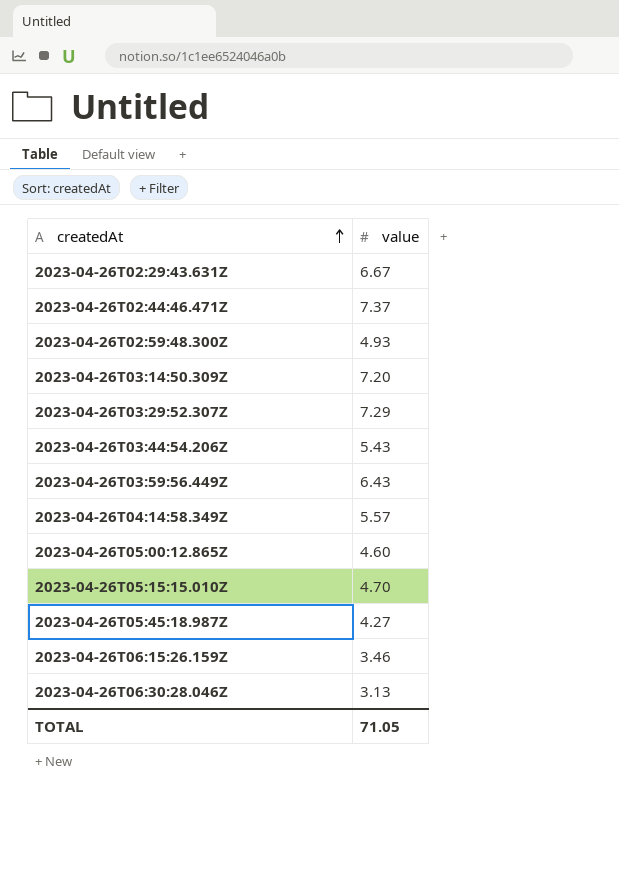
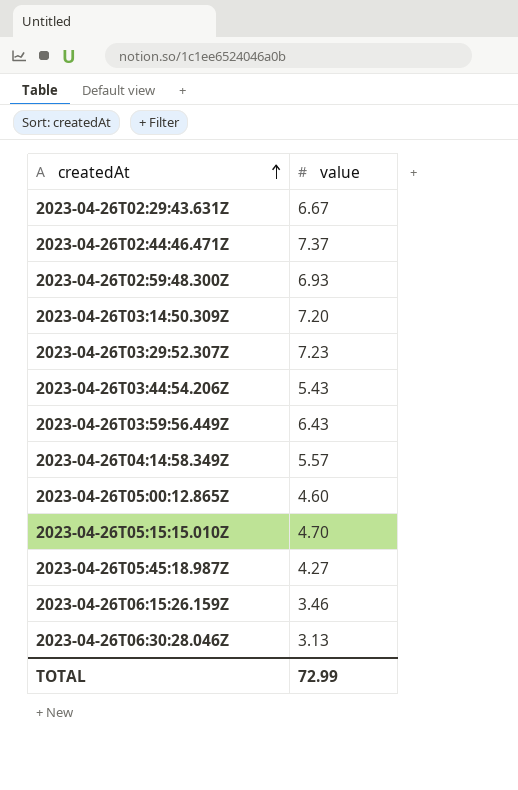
2023-04-26T02:59:48.300Z | value: 4.93 -> 6.93
2023-04-26T03:29:52.307Z | value: 7.29 -> 7.23
TOTAL | value: 71.05 -> 72.99

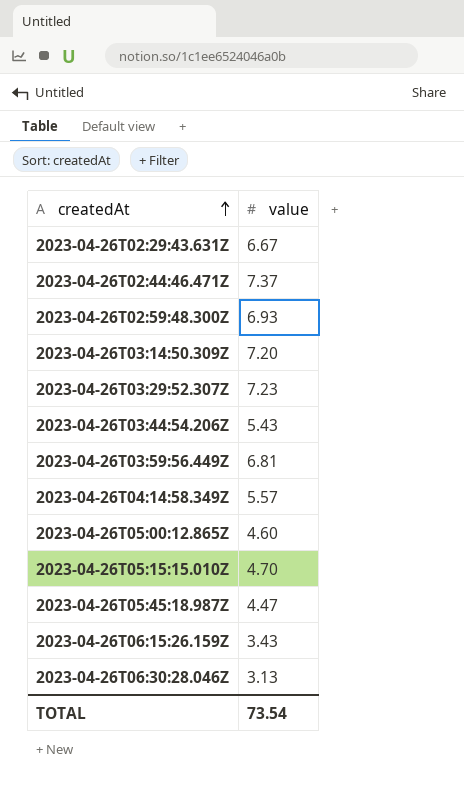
2023-04-26T03:59:56.449Z | value: 6.43 -> 6.81
2023-04-26T05:45:18.987Z | value: 4.27 -> 4.47
2023-04-26T06:15:26.159Z | value: 3.46 -> 3.43
TOTAL | value: 72.99 -> 73.54

